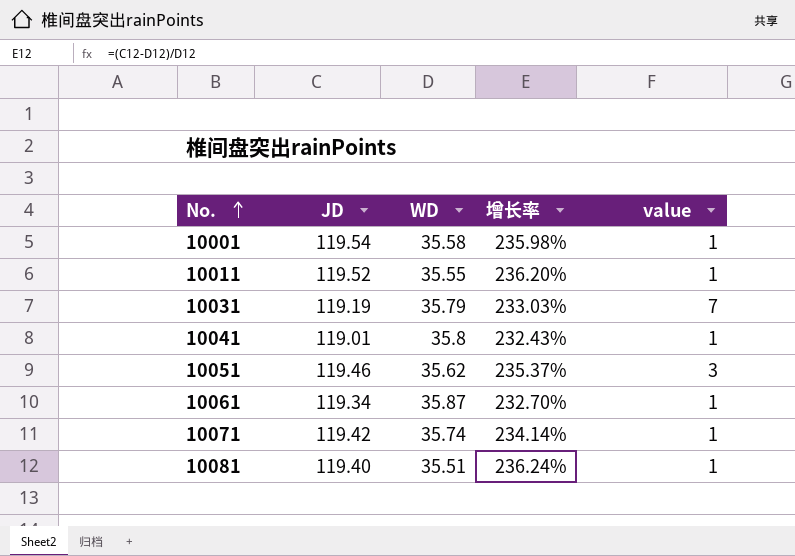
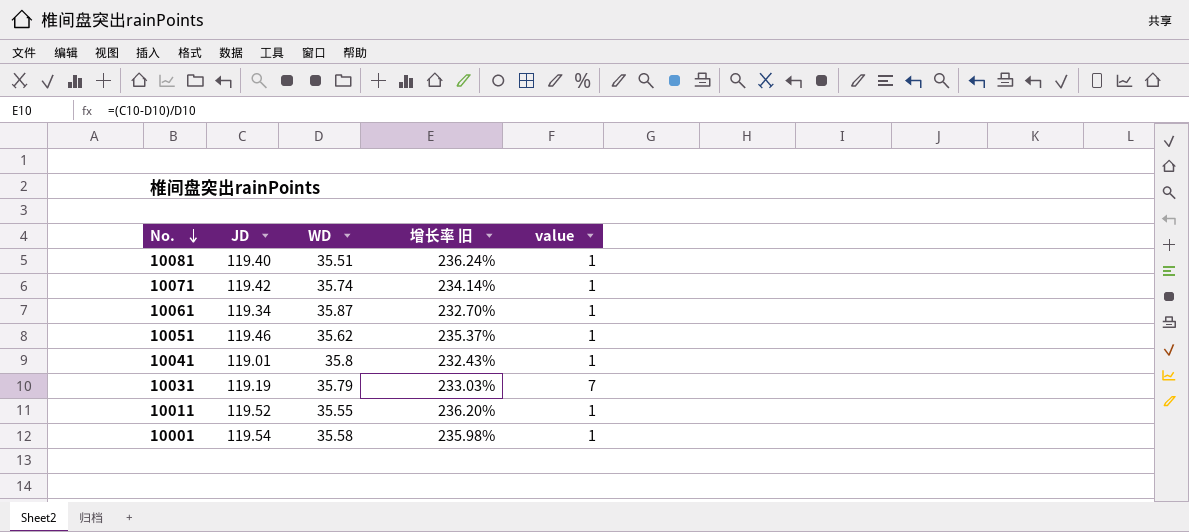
row order: No. ascending -> No. descending
column name: 增长率 -> 增长率 旧
10051 | value: 3 -> 1

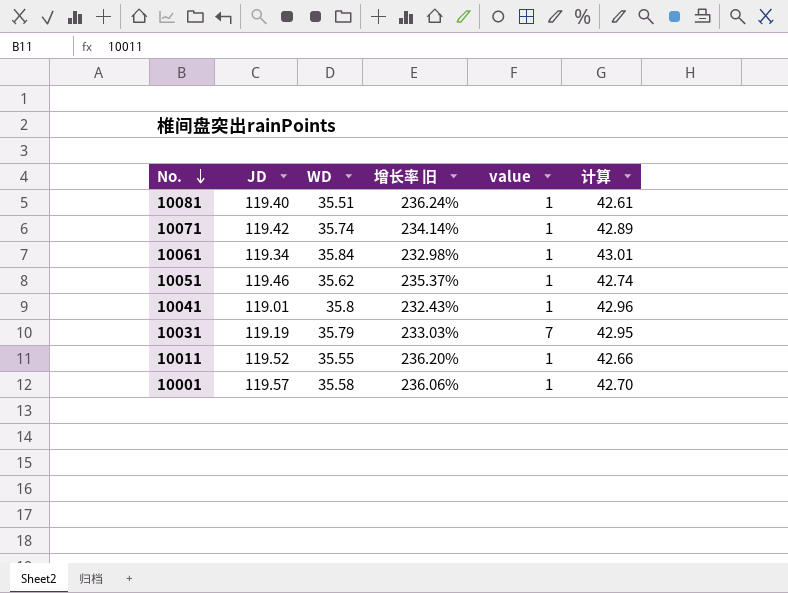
column 计算 | formula: none -> [WD] * 1.2
10061 | WD: 35.87 -> 35.84
10061 | 增长率 旧: 232.70% -> 232.98%
10001 | JD: 119.54 -> 119.57
10001 | 增长率 旧: 235.98% -> 236.06%

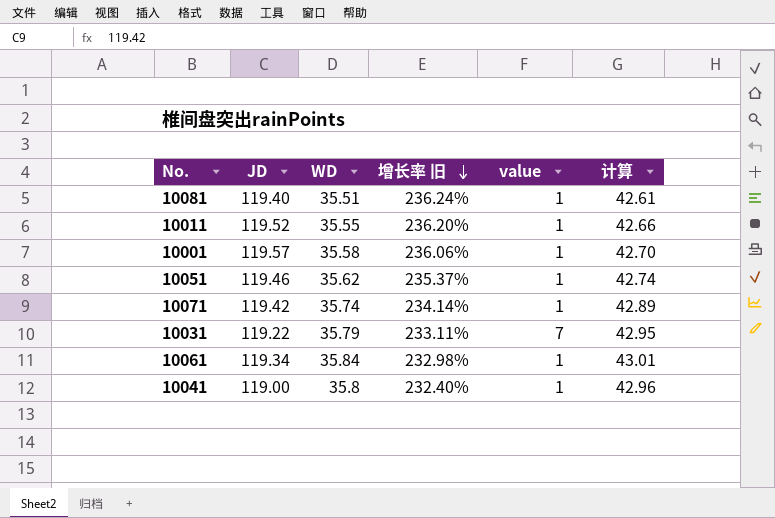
row order: No. descending -> 增长率 旧 descending
10031 | JD: 119.19 -> 119.22
10031 | 增长率 旧: 233.03% -> 233.11%
10041 | JD: 119.01 -> 119.00
10041 | 增长率 旧: 232.43% -> 232.40%

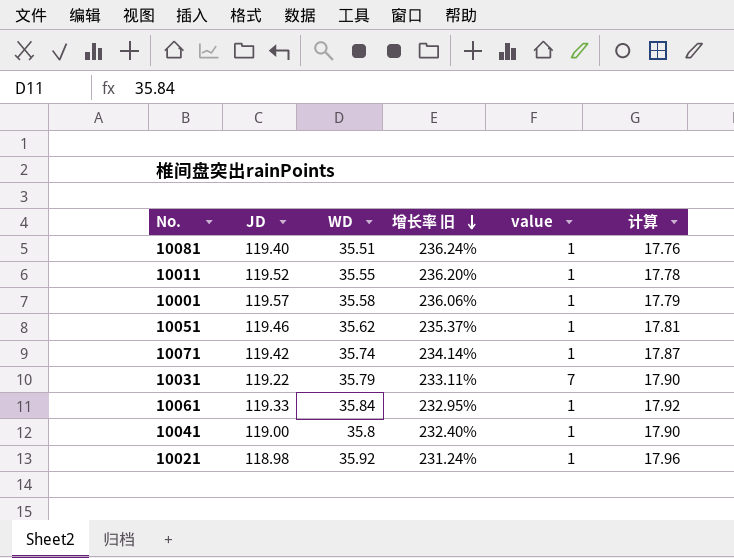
column 计算 | formula: [WD] * 1.2 -> [WD] * 0.5
10061 | JD: 119.34 -> 119.33
10061 | 增长率 旧: 232.98% -> 232.95%
row 10021: none -> 118.98 | 35.92 | 231.24% | 1 | 17.96

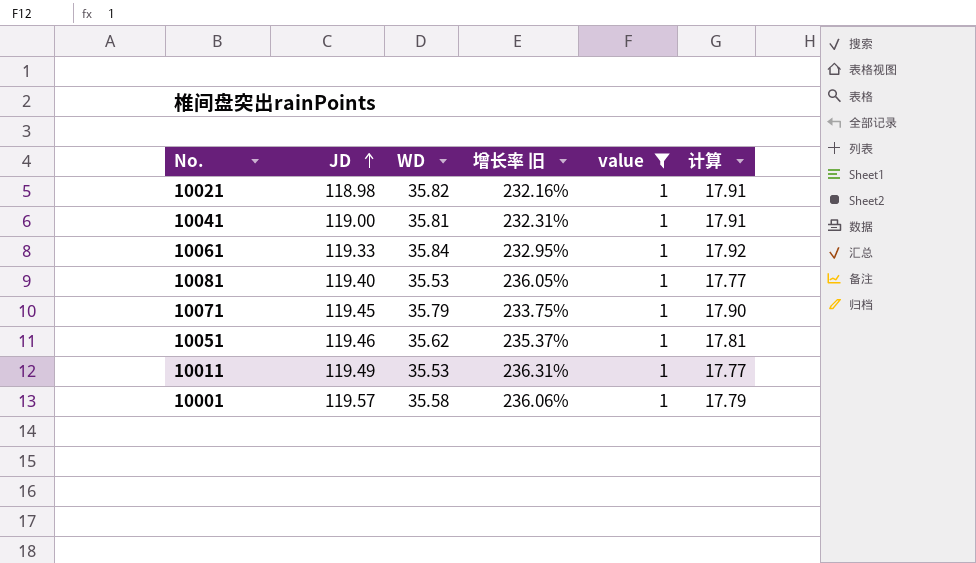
filter: none -> value = 1
row order: 增长率 旧 descending -> JD ascending
10021 | WD: 35.92 -> 35.82
10021 | 增长率 旧: 231.24% -> 232.16%
10021 | 计算: 17.96 -> 17.91
10041 | WD: 35.8 -> 35.81
10041 | 增长率 旧: 232.40% -> 232.31%
10041 | 计算: 17.90 -> 17.91
10081 | WD: 35.51 -> 35.53
10081 | 增长率 旧: 236.24% -> 236.05%
10081 | 计算: 17.76 -> 17.77
10071 | JD: 119.42 -> 119.45
10071 | WD: 35.74 -> 35.79
10071 | 增长率 旧: 234.14% -> 233.75%
10071 | 计算: 17.87 -> 17.90
10011 | JD: 119.52 -> 119.49
10011 | WD: 35.55 -> 35.53
10011 | 增长率 旧: 236.20% -> 236.31%
10011 | 计算: 17.78 -> 17.77

